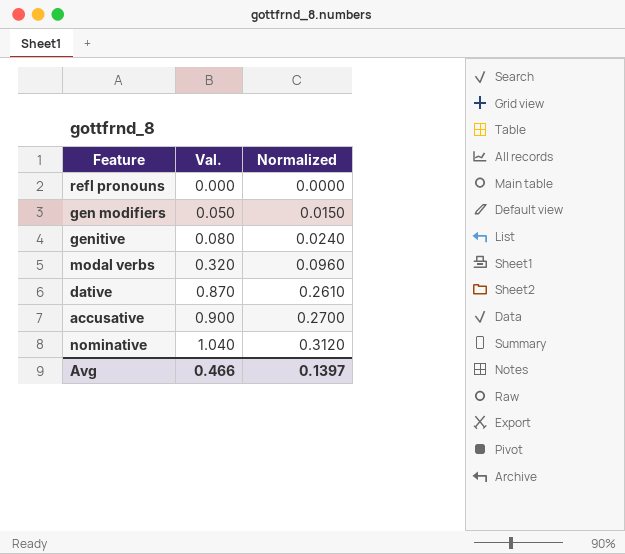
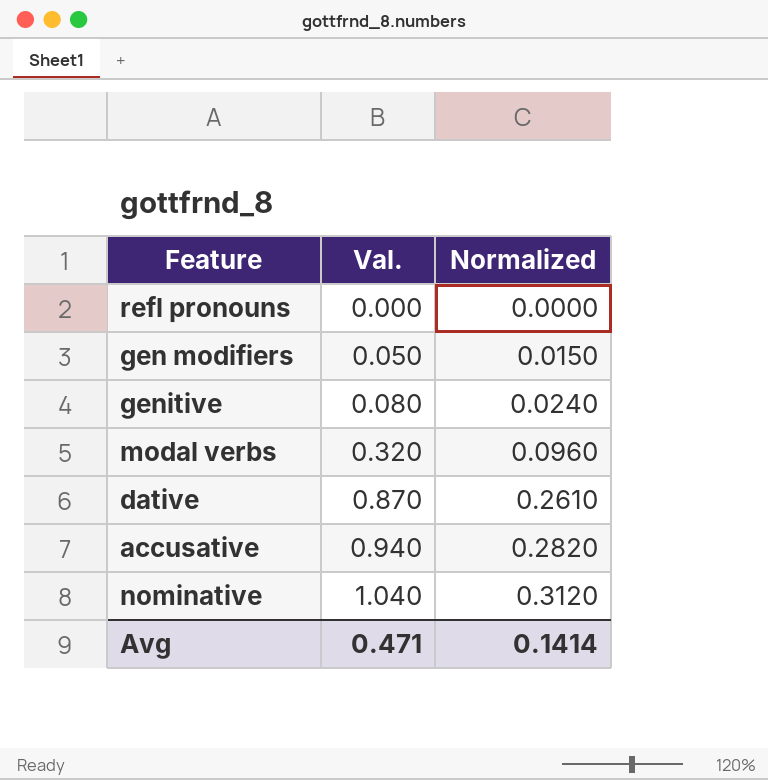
accusative | Val.: 0.900 -> 0.940
accusative | Normalized: 0.2700 -> 0.2820
Avg | Val.: 0.466 -> 0.471
Avg | Normalized: 0.1397 -> 0.1414

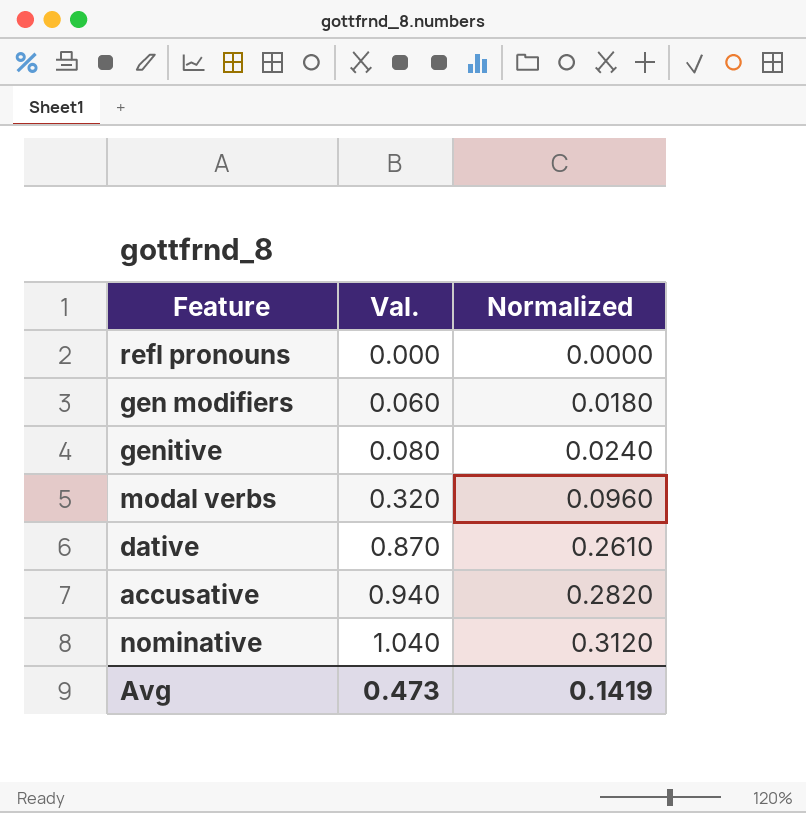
gen modifiers | Val.: 0.050 -> 0.060
gen modifiers | Normalized: 0.0150 -> 0.0180
Avg | Val.: 0.471 -> 0.473
Avg | Normalized: 0.1414 -> 0.1419

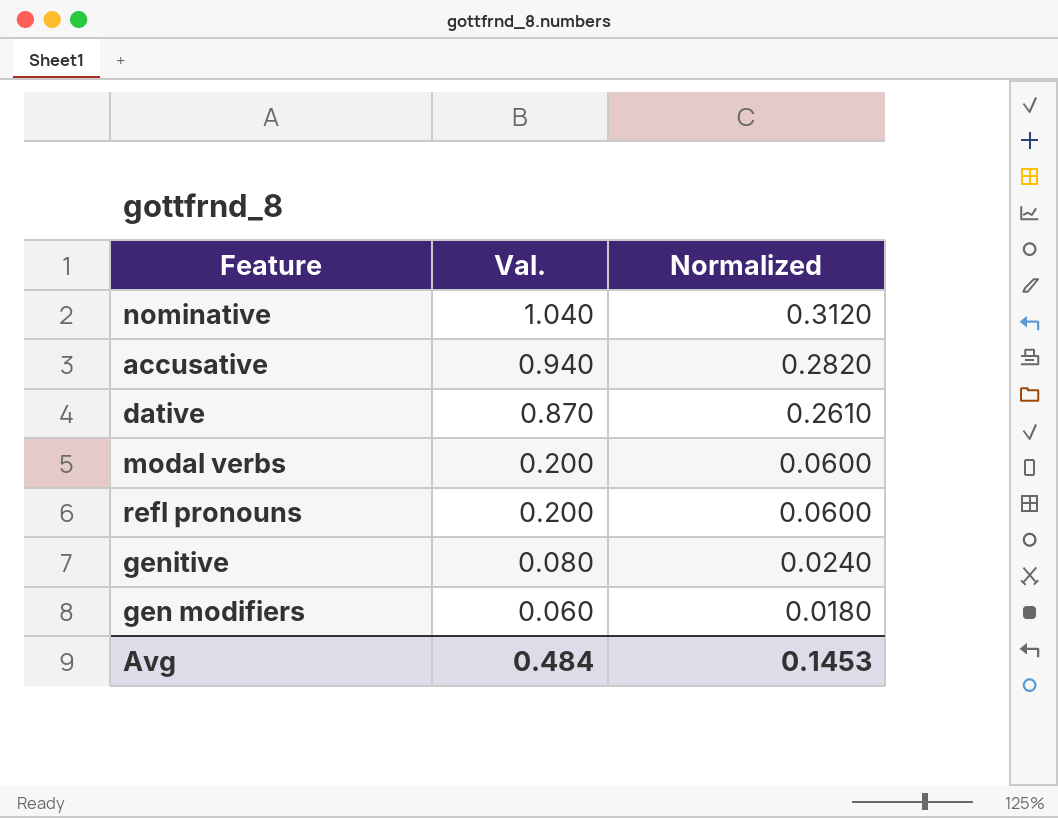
row order: Val. ascending -> Val. descending
modal verbs | Val.: 0.320 -> 0.200
modal verbs | Normalized: 0.0960 -> 0.0600
refl pronouns | Val.: 0.000 -> 0.200
refl pronouns | Normalized: 0.0000 -> 0.0600
Avg | Val.: 0.473 -> 0.484
Avg | Normalized: 0.1419 -> 0.1453

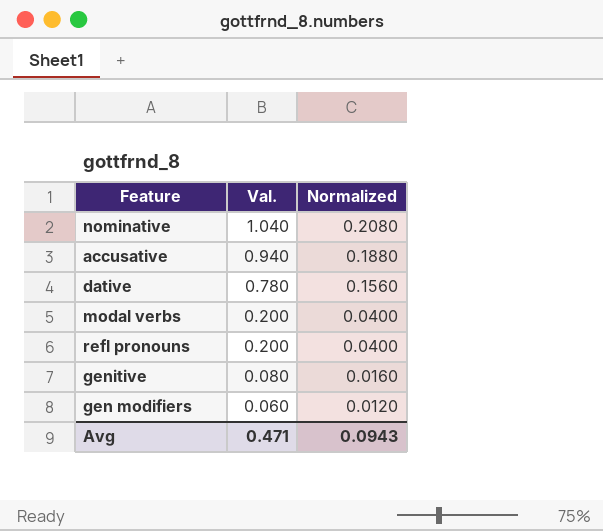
column Normalized | formula: [Val.] * 0.3 -> [Val.] * 0.2
dative | Val.: 0.870 -> 0.780
Avg | Val.: 0.484 -> 0.471
Avg | Normalized: 0.1453 -> 0.0943

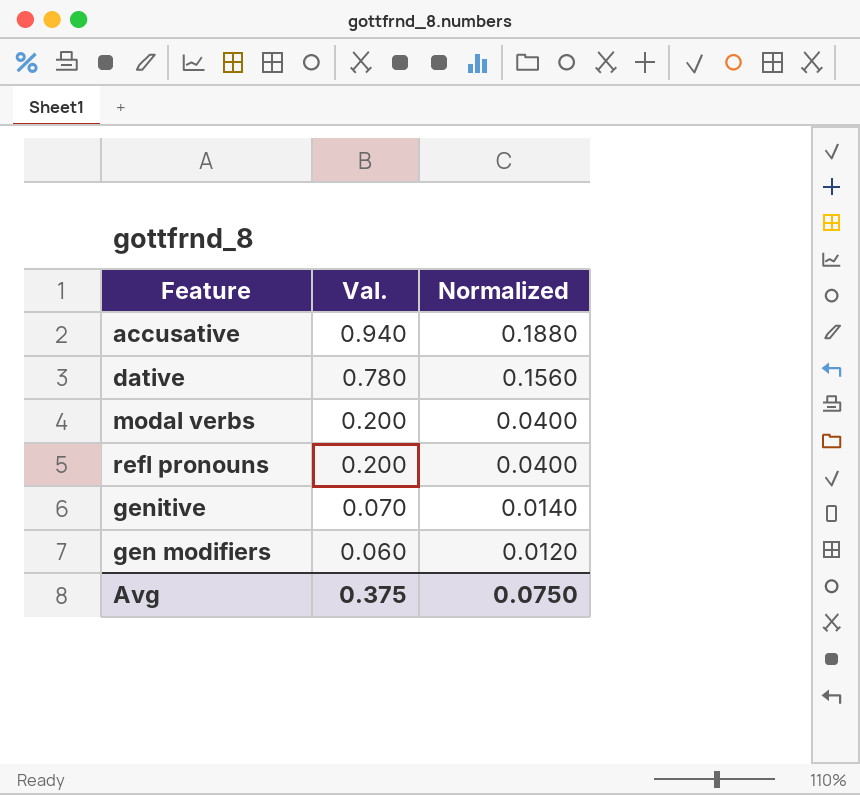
row nominative: 1.040 | 0.2080 -> none
genitive | Val.: 0.080 -> 0.070
genitive | Normalized: 0.0160 -> 0.0140
Avg | Val.: 0.471 -> 0.375
Avg | Normalized: 0.0943 -> 0.0750

